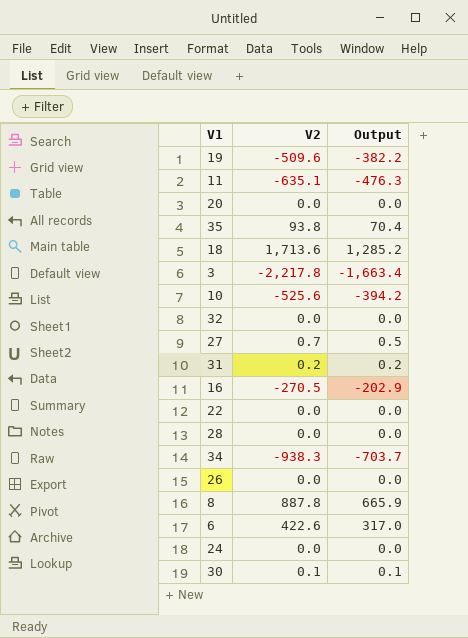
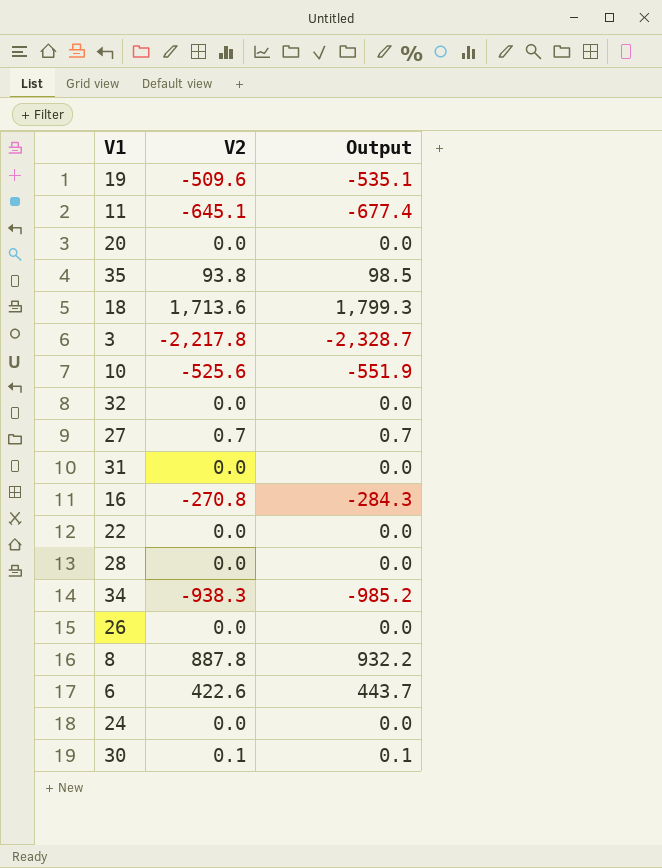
column Output | formula: [V2] * 0.75 -> [V2] * 1.05
11 | V2: -635.1 -> -645.1
31 | V2: 0.2 -> 0.0
16 | V2: -270.5 -> -270.8

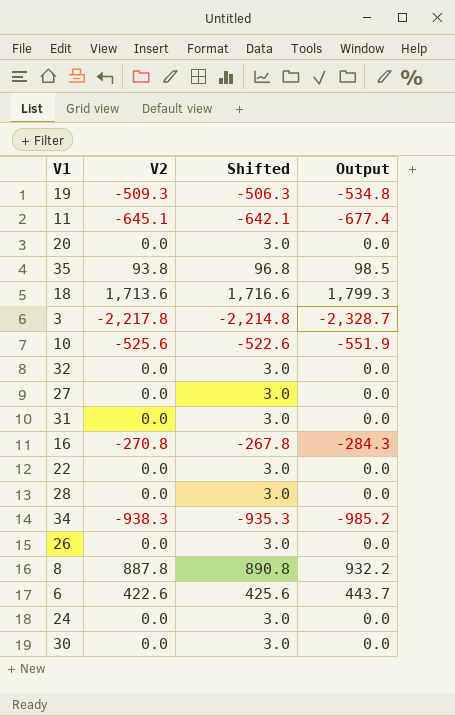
column Shifted | formula: none -> [V2] + 3
19 | V2: -509.6 -> -509.3
19 | Output: -535.1 -> -534.8
27 | V2: 0.7 -> 0.0
27 | Output: 0.7 -> 0.0
30 | V2: 0.1 -> 0.0
30 | Output: 0.1 -> 0.0

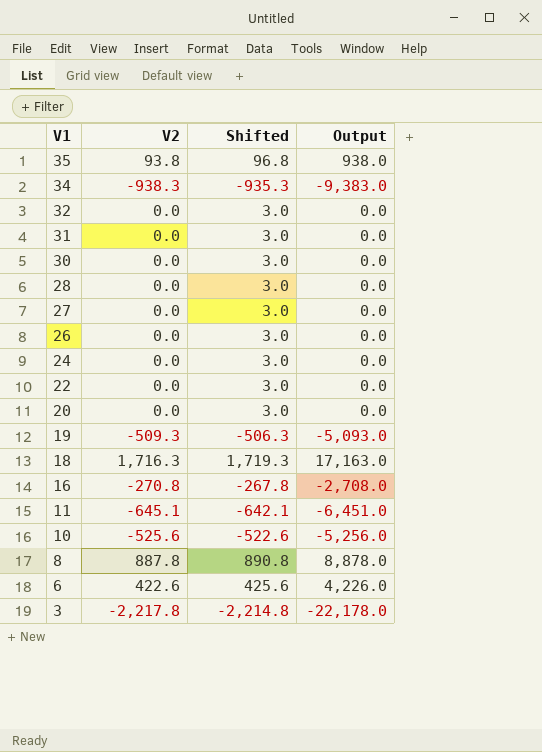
row order: none -> V1 descending
column Output | formula: [V2] * 1.05 -> [V2] * 10
18 | V2: 1,713.6 -> 1,716.3
18 | Shifted: 1,716.6 -> 1,719.3

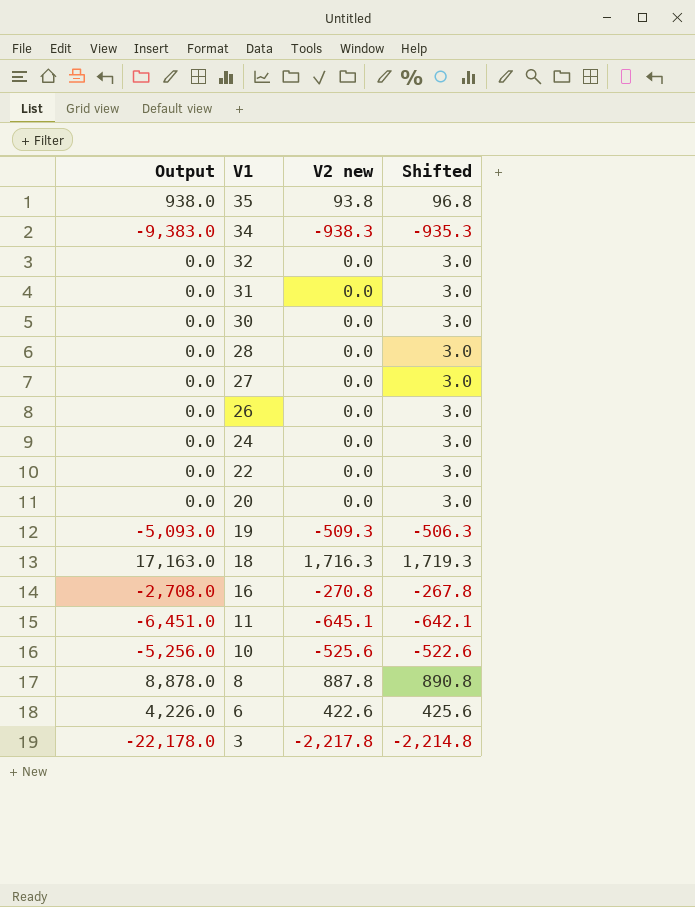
column Output | position: 4 -> 1
column name: V2 -> V2 new

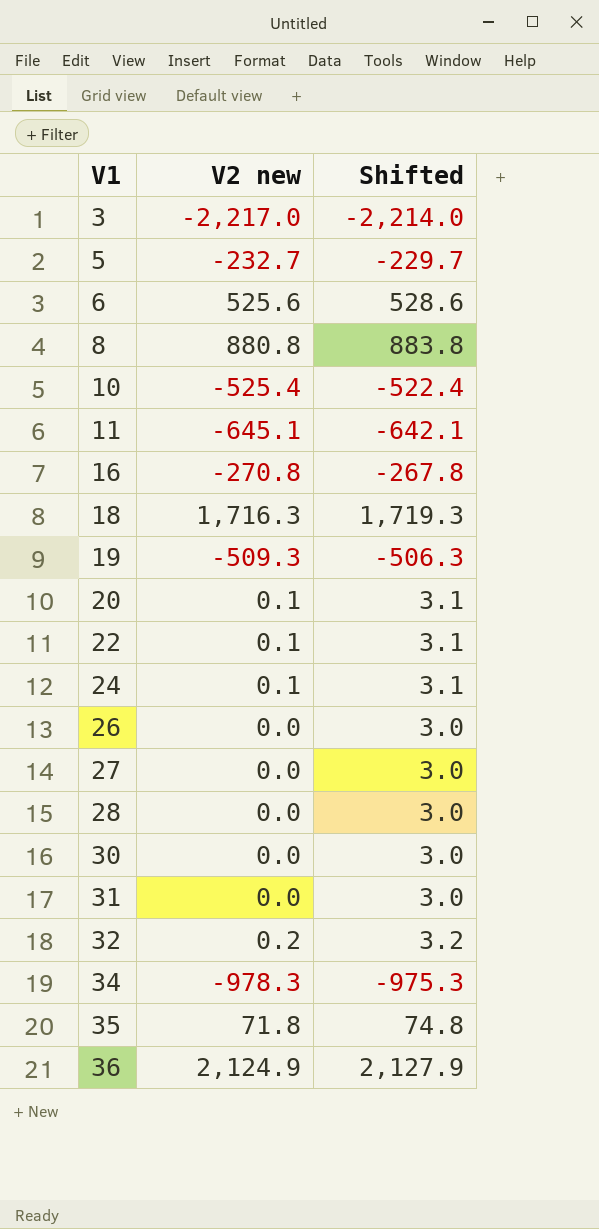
row order: V1 descending -> V1 ascending
column Output | formula: [V2 new] * 10 -> none
3 | V2 new: -2,217.8 -> -2,217.0
3 | Shifted: -2,214.8 -> -2,214.0
row 5: none -> -232.7 | -229.7
6 | V2 new: 422.6 -> 525.6
6 | Shifted: 425.6 -> 528.6
8 | V2 new: 887.8 -> 880.8
8 | Shifted: 890.8 -> 883.8
10 | V2 new: -525.6 -> -525.4
10 | Shifted: -522.6 -> -522.4
20 | V2 new: 0.0 -> 0.1
20 | Shifted: 3.0 -> 3.1
22 | V2 new: 0.0 -> 0.1
22 | Shifted: 3.0 -> 3.1
24 | V2 new: 0.0 -> 0.1
24 | Shifted: 3.0 -> 3.1
32 | V2 new: 0.0 -> 0.2
32 | Shifted: 3.0 -> 3.2
34 | V2 new: -938.3 -> -978.3
34 | Shifted: -935.3 -> -975.3
35 | V2 new: 93.8 -> 71.8
35 | Shifted: 96.8 -> 74.8
row 36: none -> 2,124.9 | 2,127.9

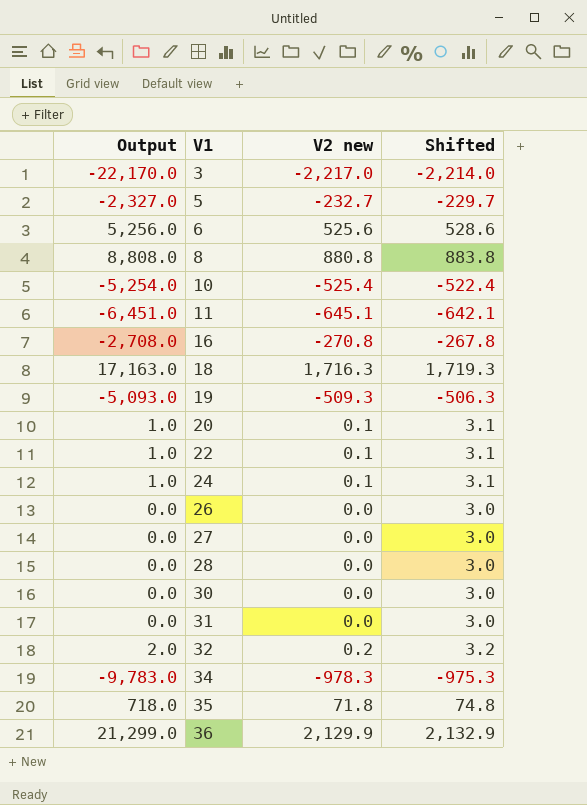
column Output | formula: none -> [V2 new] * 10
36 | V2 new: 2,124.9 -> 2,129.9
36 | Shifted: 2,127.9 -> 2,132.9

